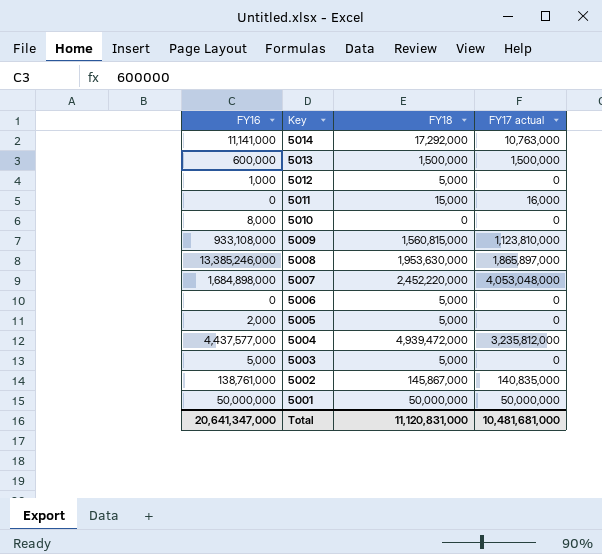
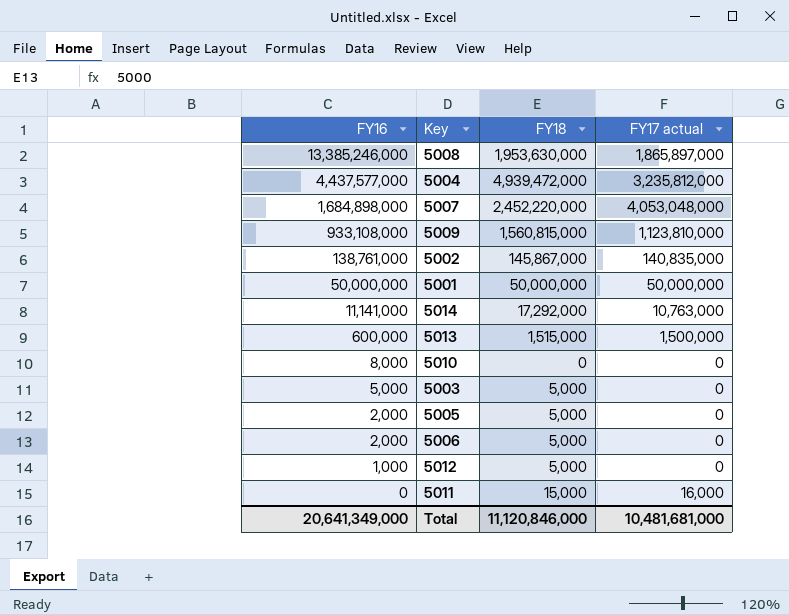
row order: Key descending -> FY16 descending
5013 | FY18: 1,500,000 -> 1,515,000
5006 | FY16: 0 -> 2,000
Total | FY16: 20,641,347,000 -> 20,641,349,000
Total | FY18: 11,120,831,000 -> 11,120,846,000

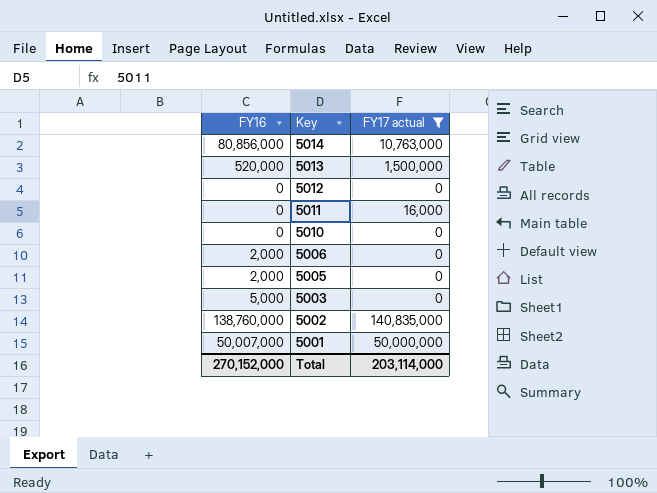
filter: none -> FY17 actual <= 140,835,000
row order: FY16 descending -> Key descending
column FY18 | position: 3 -> none
5014 | FY16: 11,141,000 -> 80,856,000
5013 | FY16: 600,000 -> 520,000
5012 | FY16: 1,000 -> 0
5010 | FY16: 8,000 -> 0
5002 | FY16: 138,761,000 -> 138,760,000
5001 | FY16: 50,000,000 -> 50,007,000
Total | FY16: 20,641,349,000 -> 270,152,000
Total | FY17 actual: 10,481,681,000 -> 203,114,000

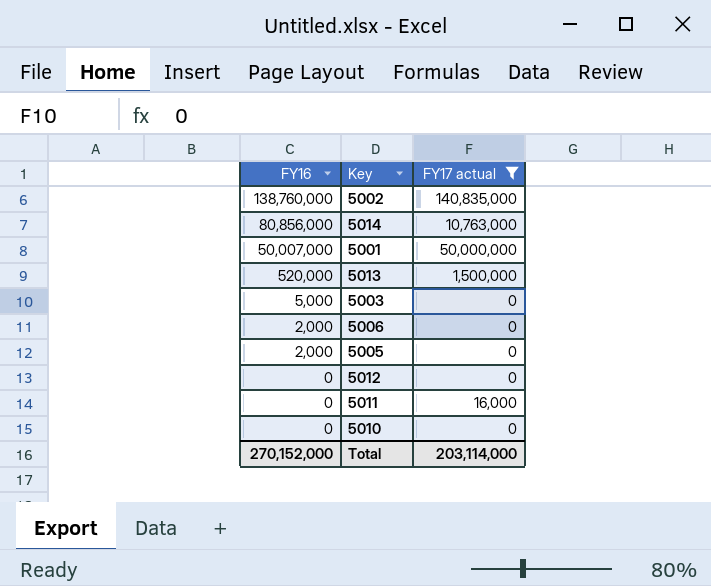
row order: Key descending -> FY16 descending

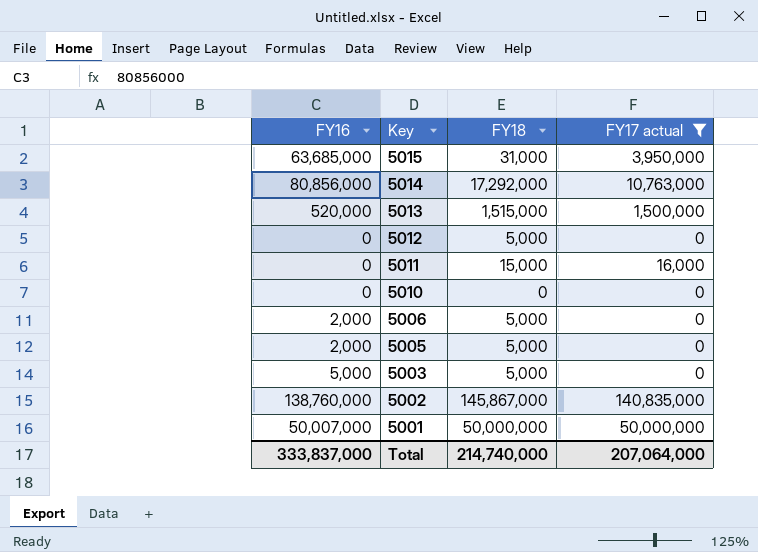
row order: FY16 descending -> Key descending
column FY18 | position: none -> 3
row 5015: none -> 63,685,000 | 31,000 | 3,950,000
Total | FY16: 270,152,000 -> 333,837,000
Total | FY17 actual: 203,114,000 -> 207,064,000

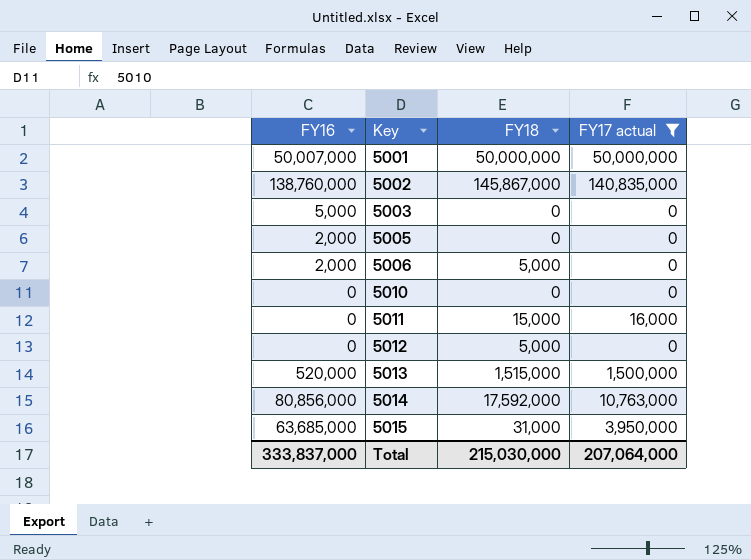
row order: Key descending -> Key ascending
5003 | FY18: 5,000 -> 0
5005 | FY18: 5,000 -> 0
5014 | FY18: 17,292,000 -> 17,592,000
Total | FY18: 214,740,000 -> 215,030,000

